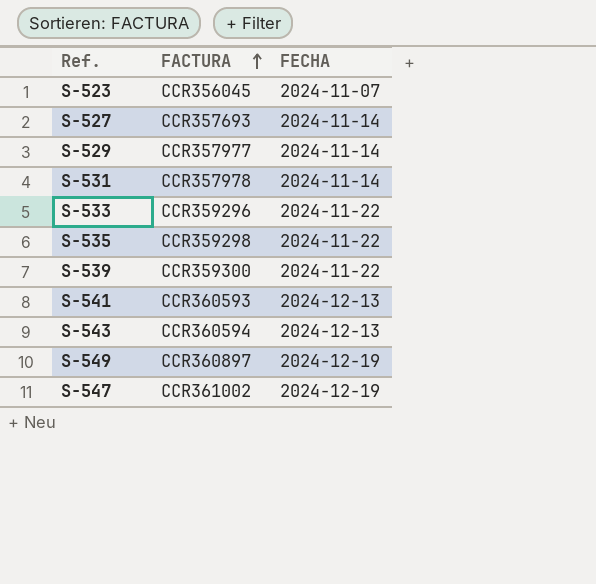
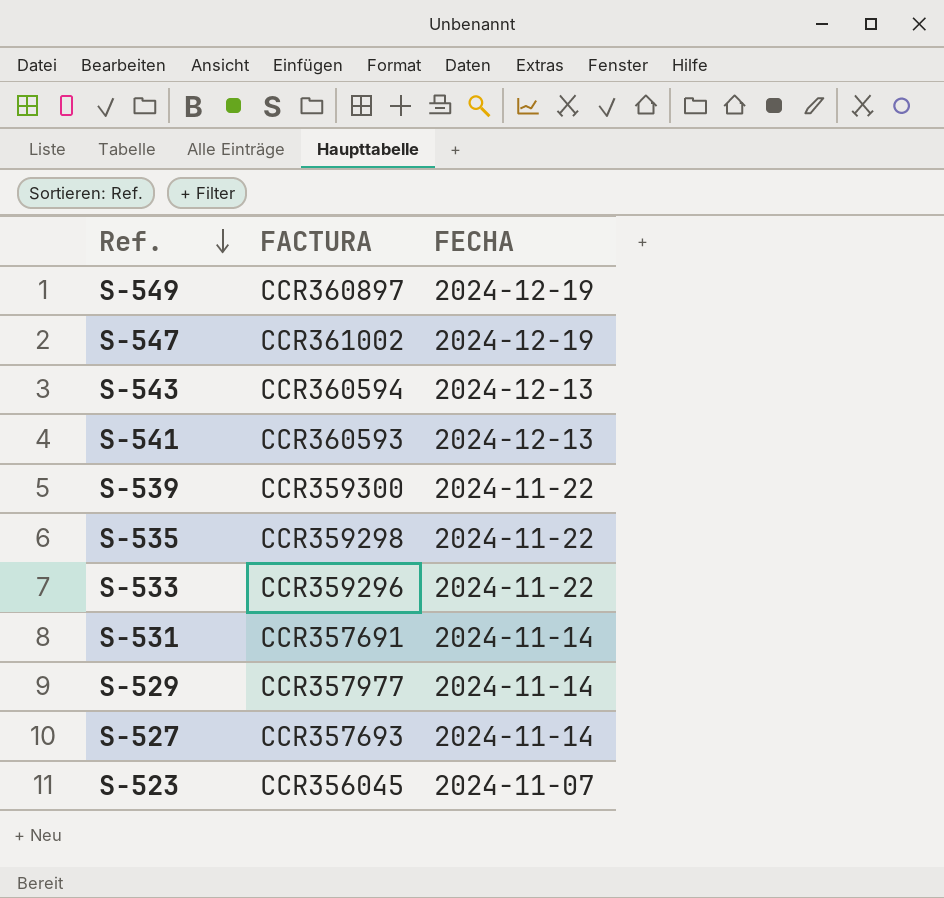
row order: FACTURA ascending -> Ref. descending
S-531 | FACTURA: CCR357978 -> CCR357691

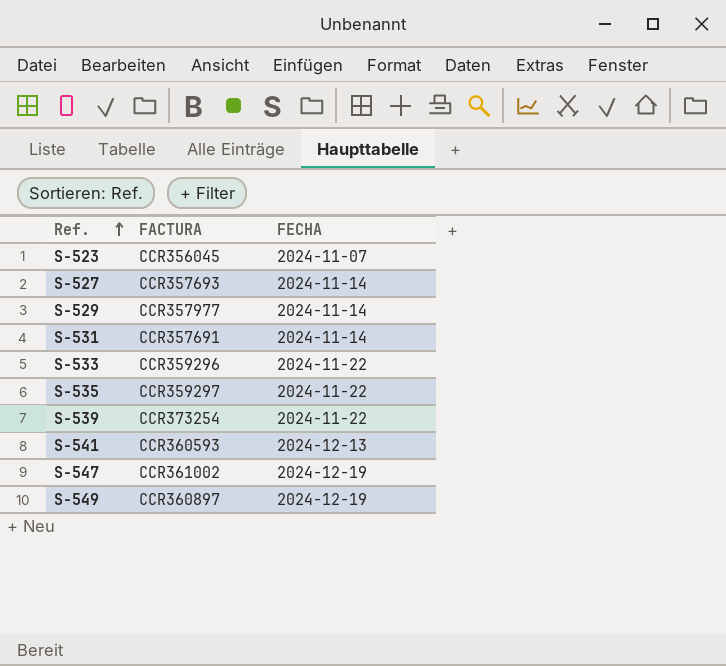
row order: Ref. descending -> Ref. ascending
row S-543: CCR360594 | 2024-12-13 -> none
S-535 | FACTURA: CCR359298 -> CCR359297
S-539 | FACTURA: CCR359300 -> CCR373254

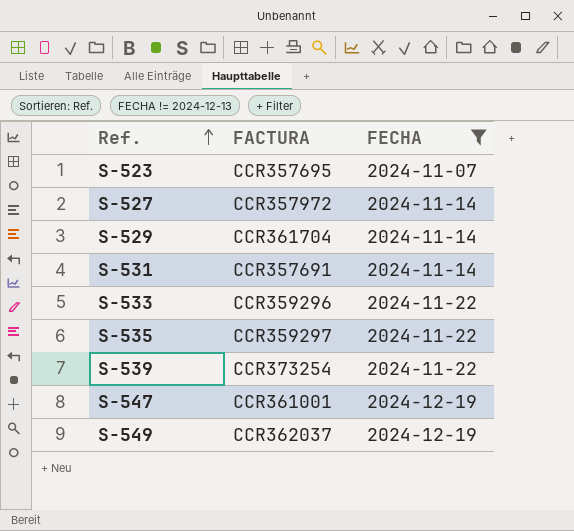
filter: none -> FECHA != 2024-12-13
S-523 | FACTURA: CCR356045 -> CCR357695
S-527 | FACTURA: CCR357693 -> CCR357972
S-529 | FACTURA: CCR357977 -> CCR361704
S-547 | FACTURA: CCR361002 -> CCR361001
S-549 | FACTURA: CCR360897 -> CCR362037

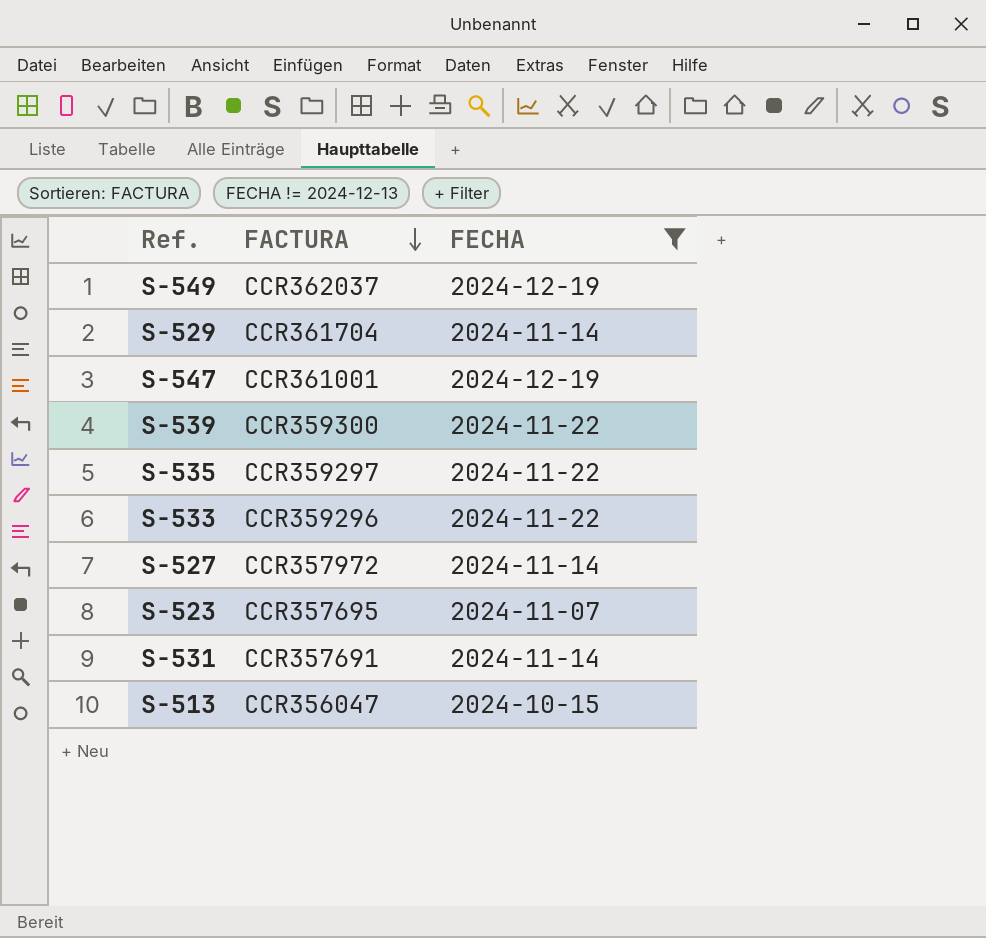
row order: Ref. ascending -> FACTURA descending
S-539 | FACTURA: CCR373254 -> CCR359300
row S-513: none -> CCR356047 | 2024-10-15

